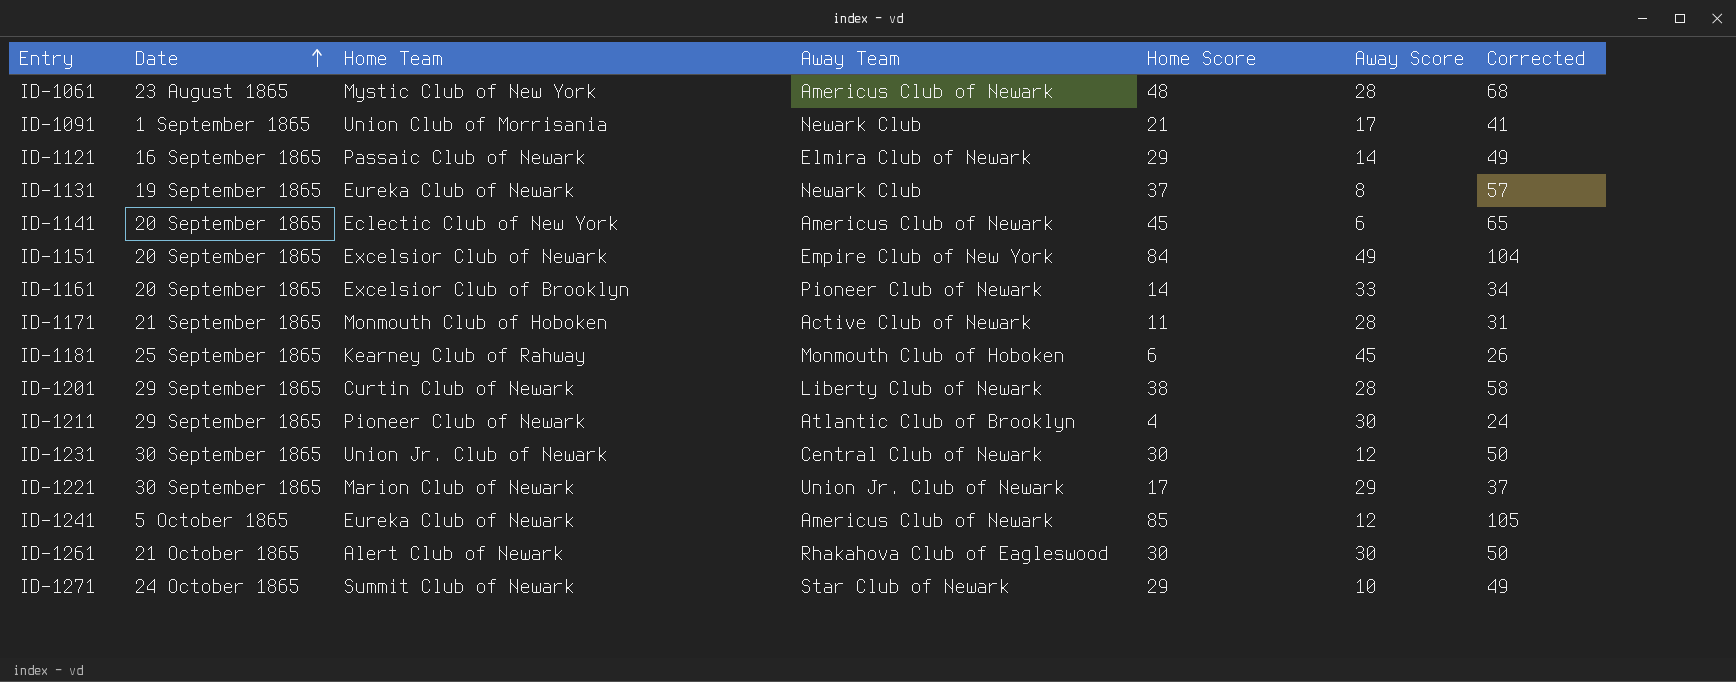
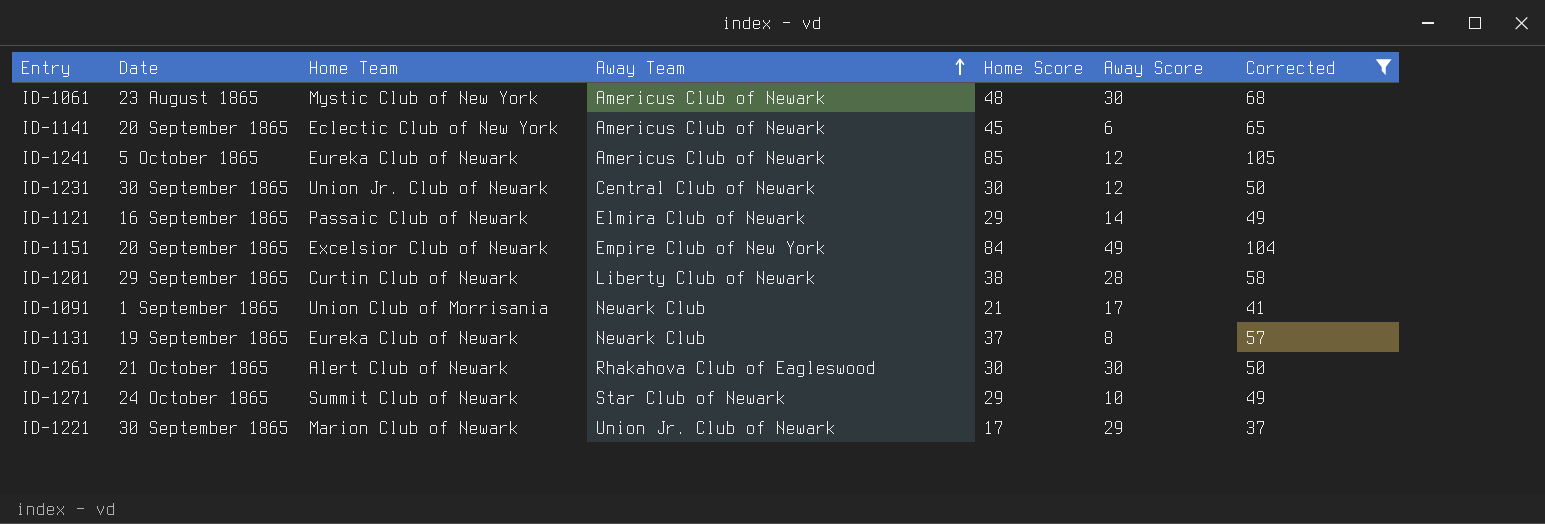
filter: none -> Corrected >= 37
row order: Date ascending -> Away Team ascending
ID-1061 | Away Score: 28 -> 30

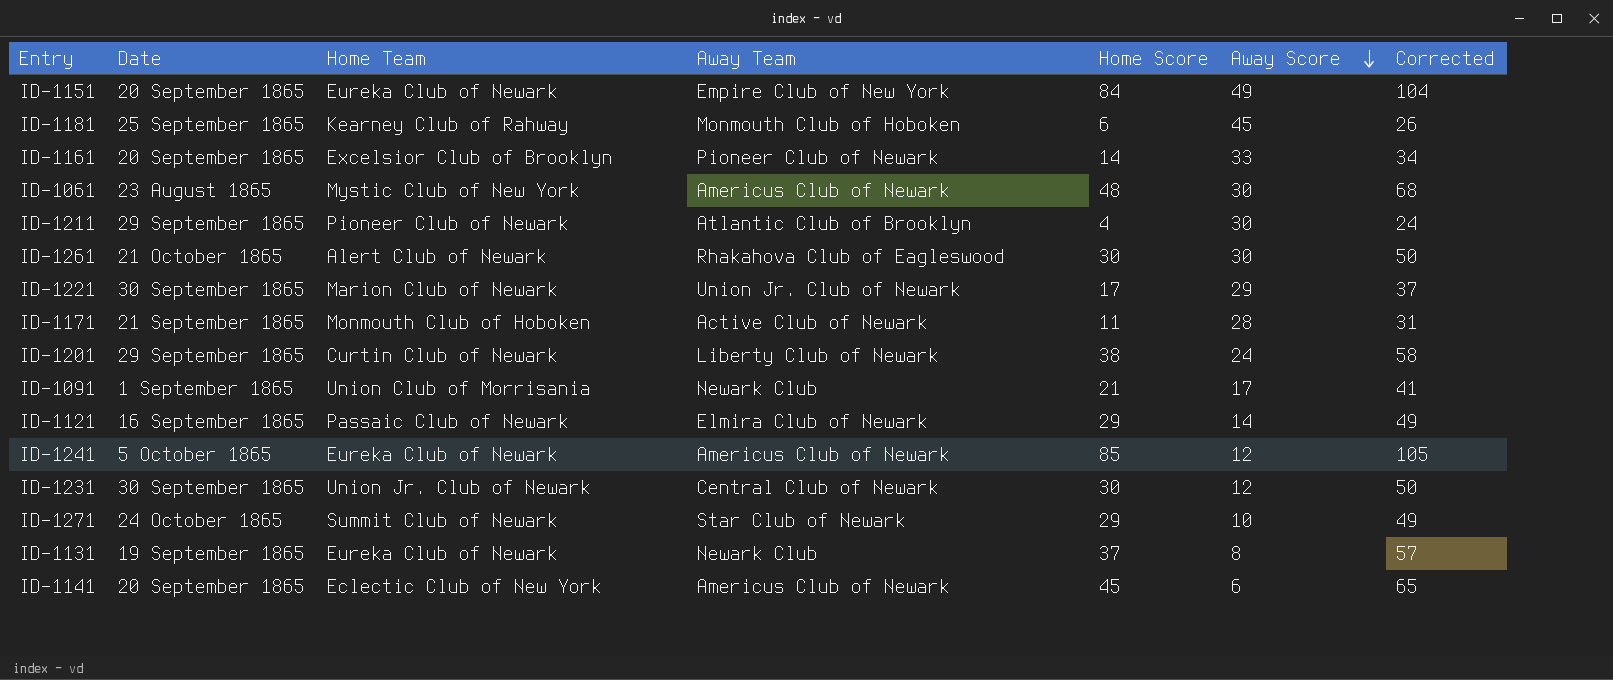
filter: Corrected >= 37 -> none
row order: Away Team ascending -> Away Score descending
ID-1151 | Home Team: Excelsior Club of Newark -> Eureka Club of Newark
ID-1201 | Away Score: 28 -> 24

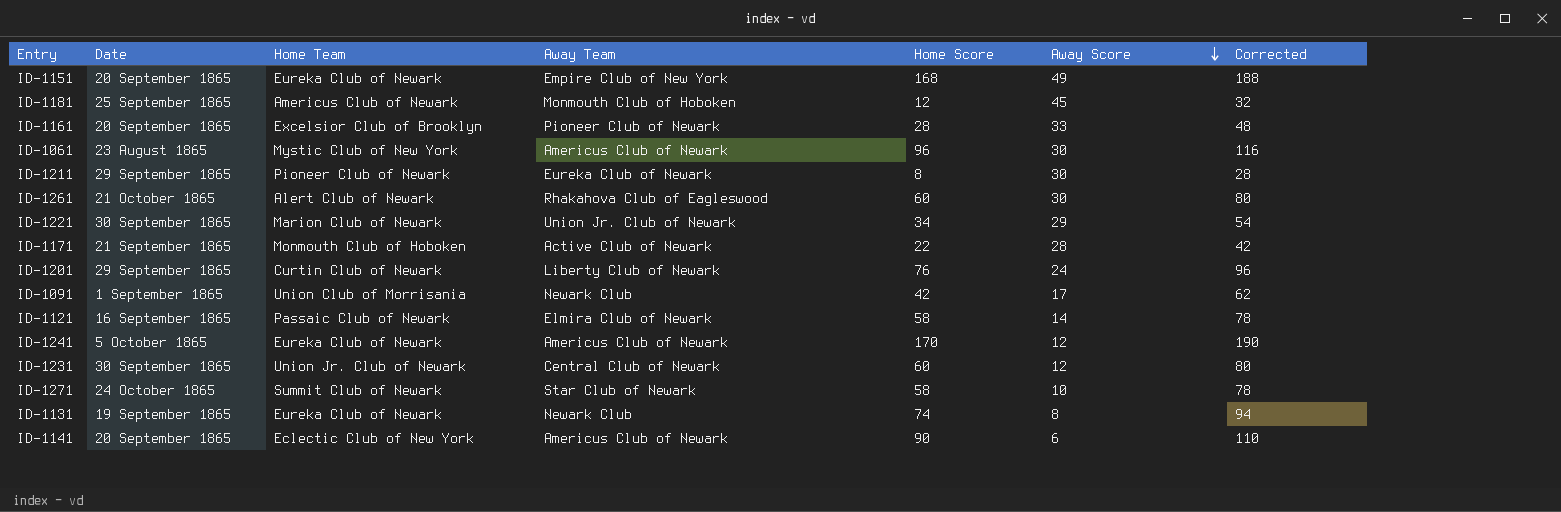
ID-1151 | Home Score: 84 -> 168
ID-1151 | Corrected: 104 -> 188
ID-1181 | Home Team: Kearney Club of Rahway -> Americus Club of Newark
ID-1181 | Home Score: 6 -> 12
ID-1181 | Corrected: 26 -> 32
ID-1161 | Home Score: 14 -> 28
ID-1161 | Corrected: 34 -> 48
ID-1061 | Home Score: 48 -> 96
ID-1061 | Corrected: 68 -> 116
ID-1211 | Away Team: Atlantic Club of Brooklyn -> Eureka Club of Newark
ID-1211 | Home Score: 4 -> 8
ID-1211 | Corrected: 24 -> 28
ID-1261 | Home Score: 30 -> 60
ID-1261 | Corrected: 50 -> 80
ID-1221 | Home Score: 17 -> 34
ID-1221 | Corrected: 37 -> 54
ID-1171 | Home Score: 11 -> 22
ID-1171 | Corrected: 31 -> 42
ID-1201 | Home Score: 38 -> 76
ID-1201 | Corrected: 58 -> 96
ID-1091 | Home Score: 21 -> 42
ID-1091 | Corrected: 41 -> 62
ID-1121 | Home Score: 29 -> 58
ID-1121 | Corrected: 49 -> 78
ID-1241 | Home Score: 85 -> 170
ID-1241 | Corrected: 105 -> 190
ID-1231 | Home Score: 30 -> 60
ID-1231 | Corrected: 50 -> 80
ID-1271 | Home Score: 29 -> 58
ID-1271 | Corrected: 49 -> 78
ID-1131 | Home Score: 37 -> 74
ID-1131 | Corrected: 57 -> 94
ID-1141 | Home Score: 45 -> 90
ID-1141 | Corrected: 65 -> 110

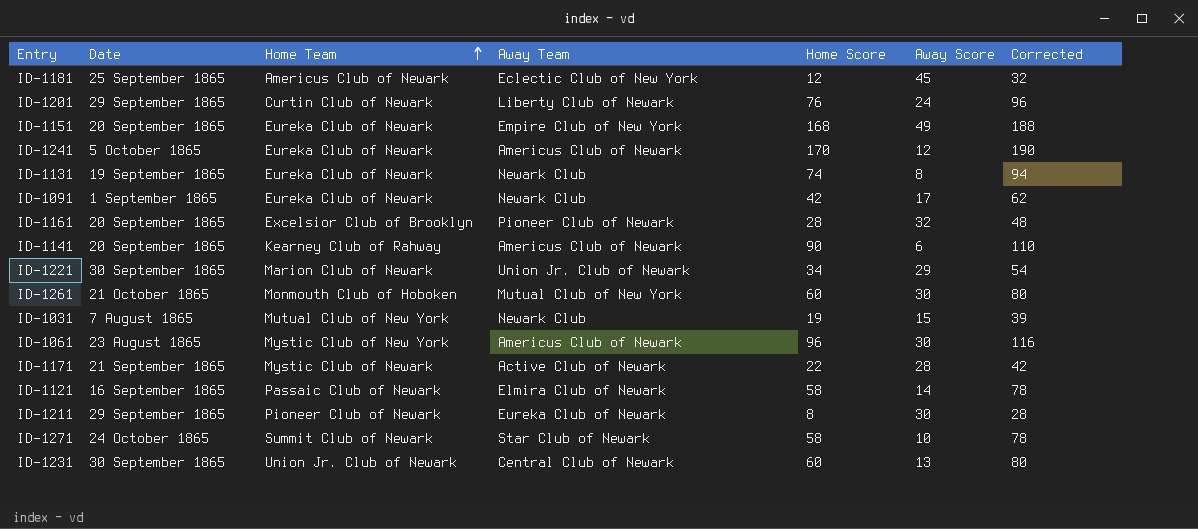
row order: Away Score descending -> Home Team ascending
ID-1181 | Away Team: Monmouth Club of Hoboken -> Eclectic Club of New York
ID-1091 | Home Team: Union Club of Morrisania -> Eureka Club of Newark
ID-1161 | Away Score: 33 -> 32
ID-1141 | Home Team: Eclectic Club of New York -> Kearney Club of Rahway
ID-1261 | Home Team: Alert Club of Newark -> Monmouth Club of Hoboken
ID-1261 | Away Team: Rhakahova Club of Eagleswood -> Mutual Club of New York
row ID-1031: none -> 7 August 1865 | Mutual Club of New York | Newark Club | 19 | 15 | 39
ID-1171 | Home Team: Monmouth Club of Hoboken -> Mystic Club of Newark
ID-1231 | Away Score: 12 -> 13

